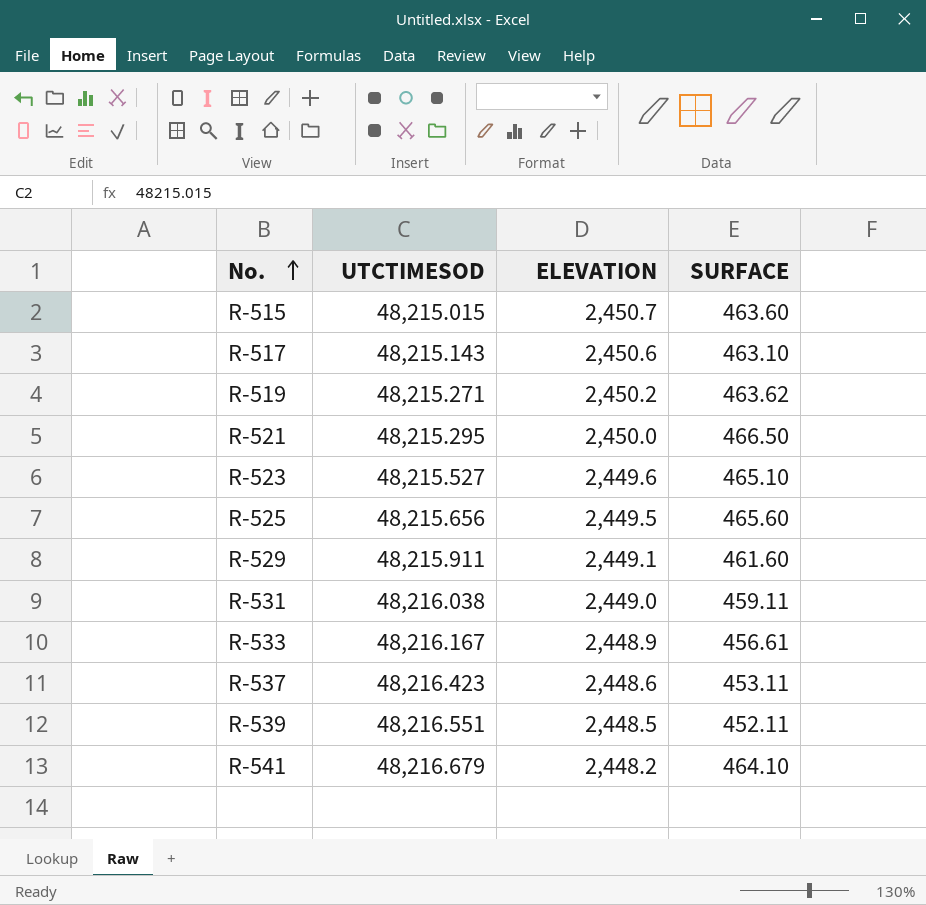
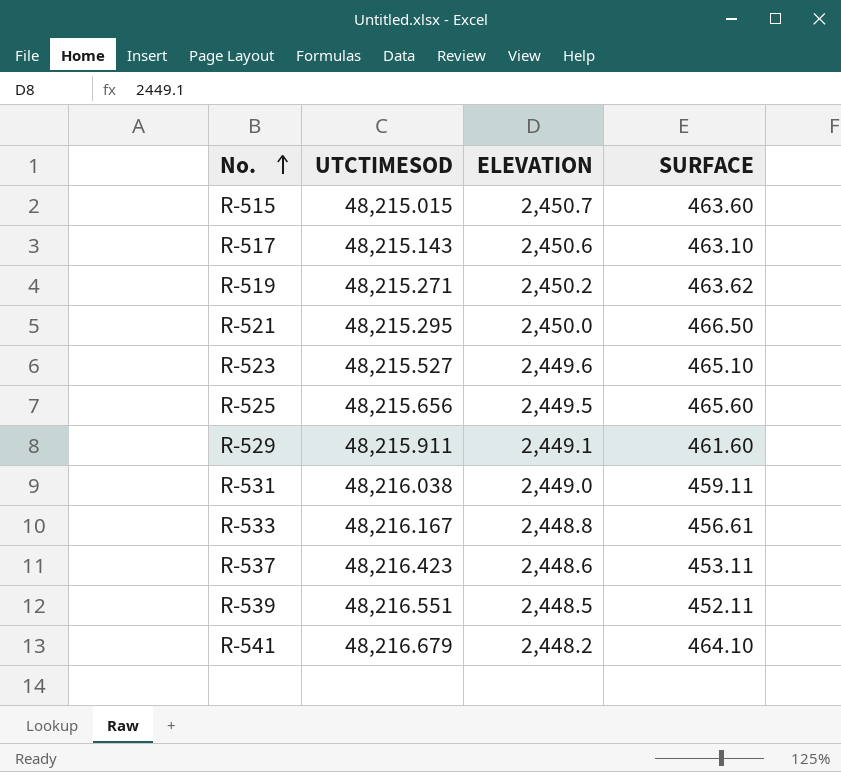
R-533 | ELEVATION: 2,448.9 -> 2,448.8

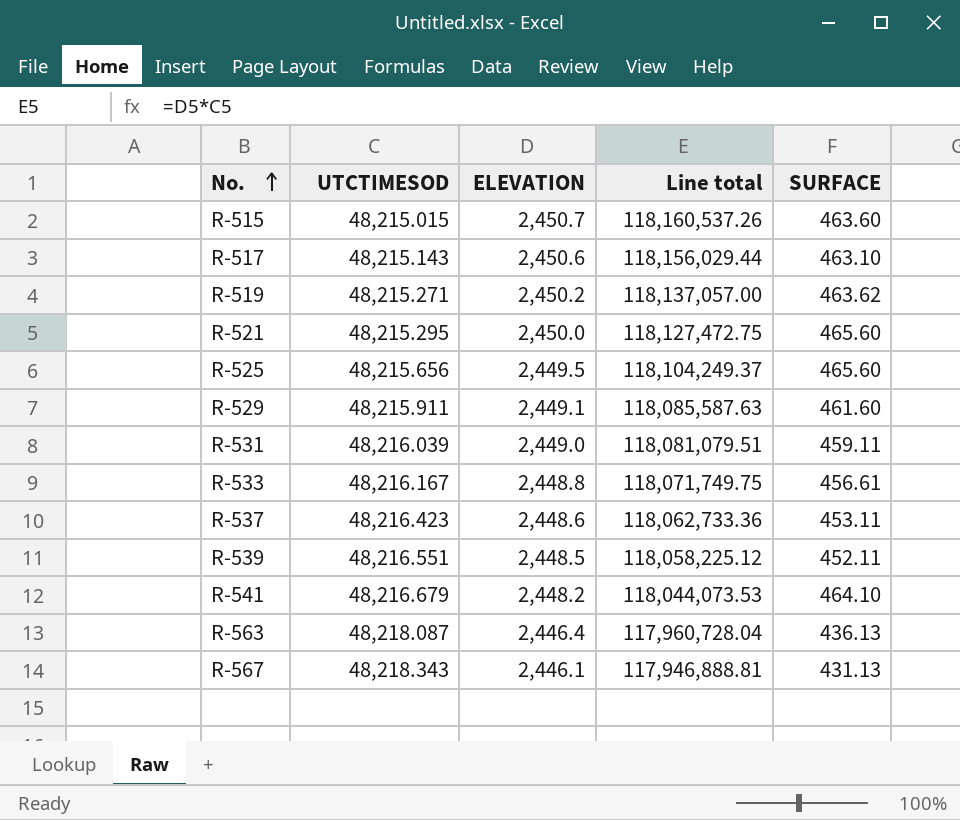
column Line total | formula: none -> [UTCTIMESOD] * [ELEVATION]
row R-523: 48,215.527 | 2,449.6 | 465.10 -> none
R-521 | SURFACE: 466.50 -> 465.60
R-531 | UTCTIMESOD: 48,216.038 -> 48,216.039
row R-563: none -> 48,218.087 | 2,446.4 | 117,960,728.04 | 436.13
row R-567: none -> 48,218.343 | 2,446.1 | 117,946,888.81 | 431.13

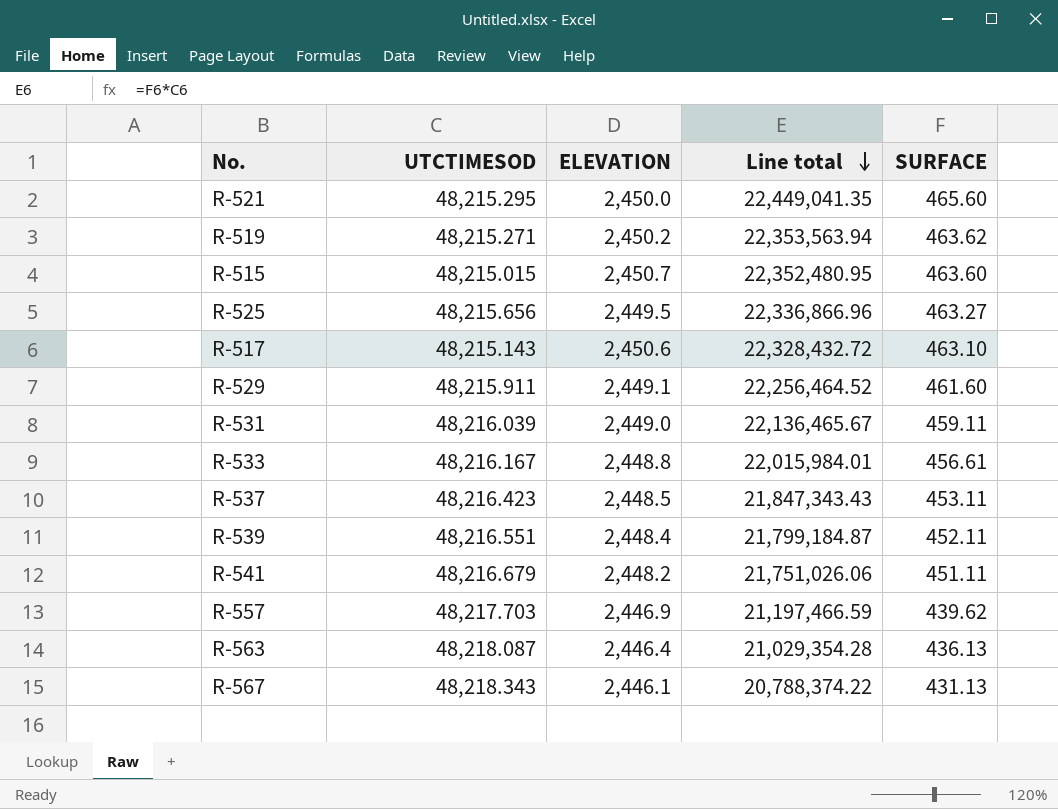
row order: No. ascending -> Line total descending
column Line total | formula: [UTCTIMESOD] * [ELEVATION] -> [UTCTIMESOD] * [SURFACE]
R-525 | SURFACE: 465.60 -> 463.27
R-537 | ELEVATION: 2,448.6 -> 2,448.5
R-539 | ELEVATION: 2,448.5 -> 2,448.4
R-541 | SURFACE: 464.10 -> 451.11
row R-557: none -> 48,217.703 | 2,446.9 | 21,197,466.59 | 439.62

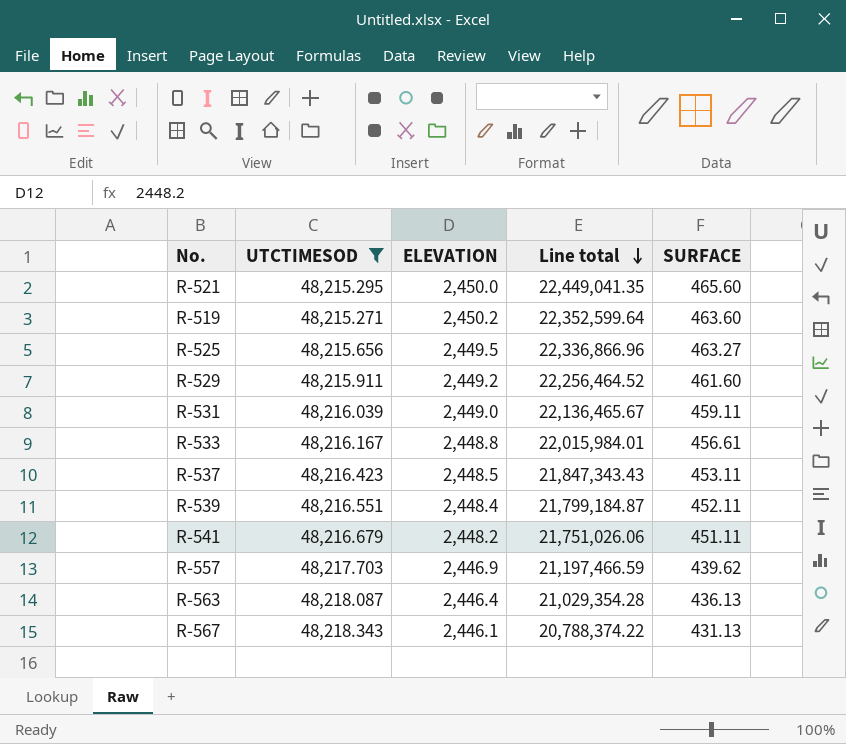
filter: none -> UTCTIMESOD >= 48,215.271
R-519 | Line total: 22,353,563.94 -> 22,352,599.64
R-519 | SURFACE: 463.62 -> 463.60
R-529 | ELEVATION: 2,449.1 -> 2,449.2

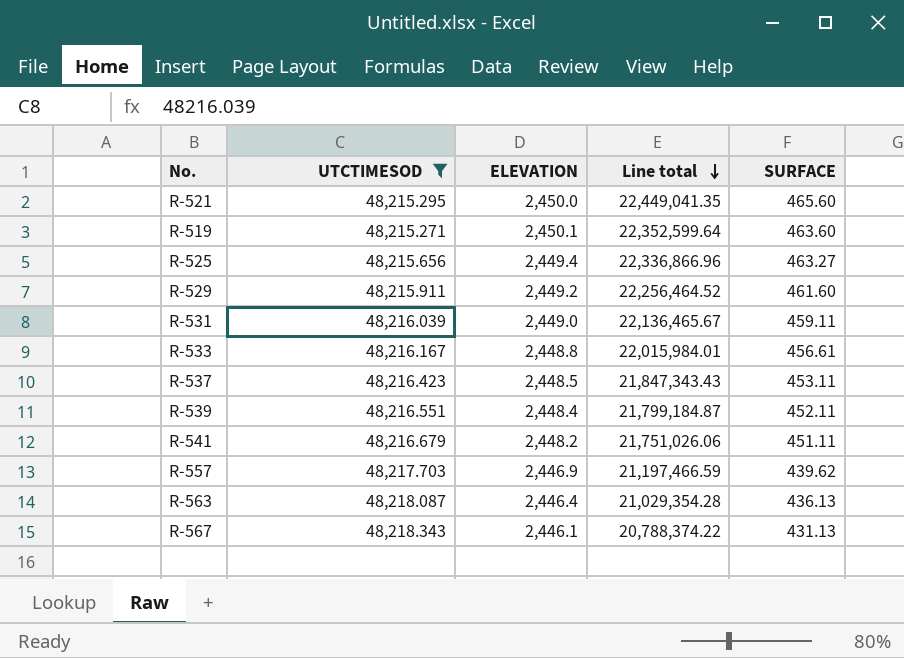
R-519 | ELEVATION: 2,450.2 -> 2,450.1
R-525 | ELEVATION: 2,449.5 -> 2,449.4

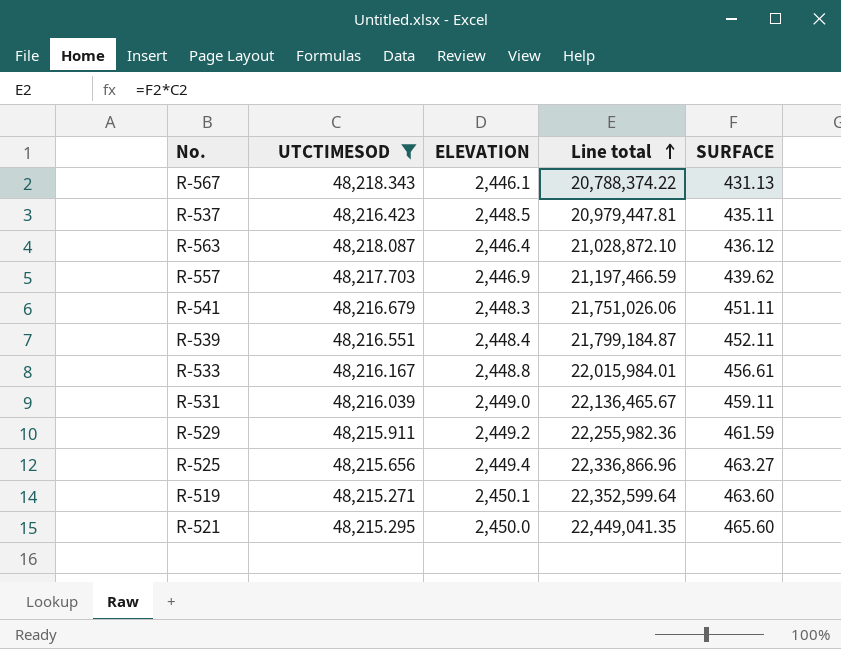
row order: Line total descending -> Line total ascending
R-537 | Line total: 21,847,343.43 -> 20,979,447.81
R-537 | SURFACE: 453.11 -> 435.11
R-563 | Line total: 21,029,354.28 -> 21,028,872.10
R-563 | SURFACE: 436.13 -> 436.12
R-541 | ELEVATION: 2,448.2 -> 2,448.3
R-529 | Line total: 22,256,464.52 -> 22,255,982.36
R-529 | SURFACE: 461.60 -> 461.59

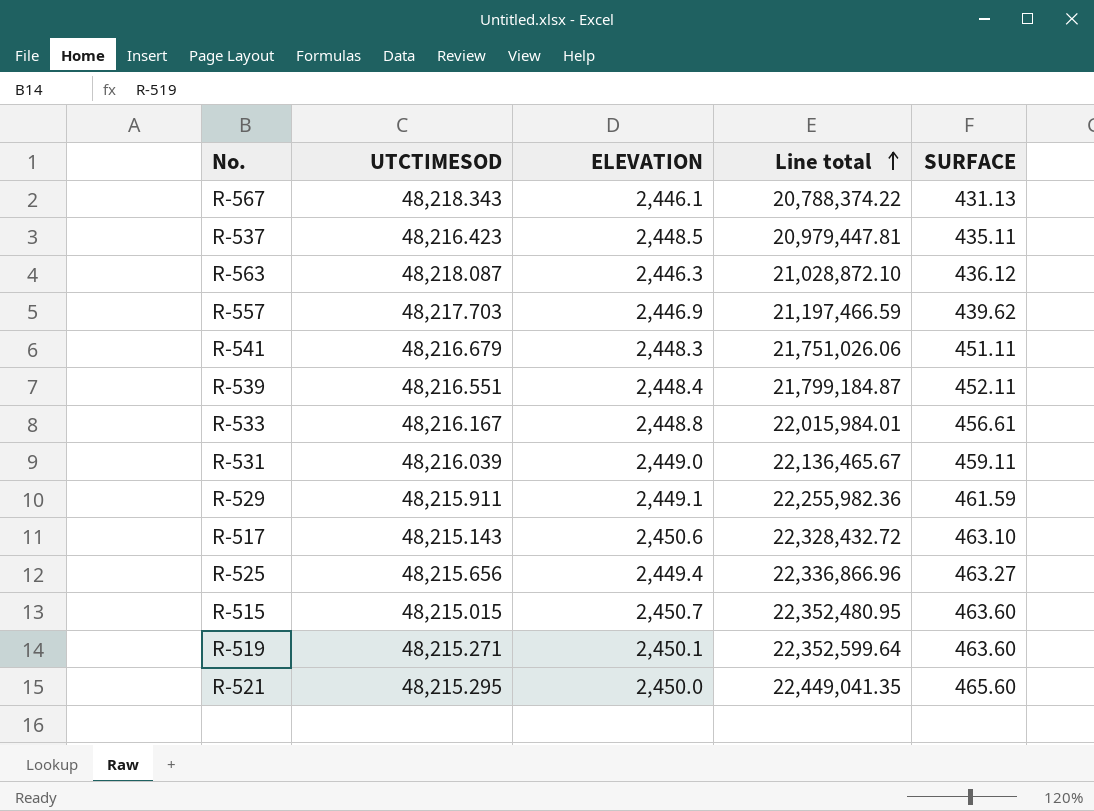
filter: UTCTIMESOD >= 48,215.271 -> none
R-563 | ELEVATION: 2,446.4 -> 2,446.3
R-529 | ELEVATION: 2,449.2 -> 2,449.1

